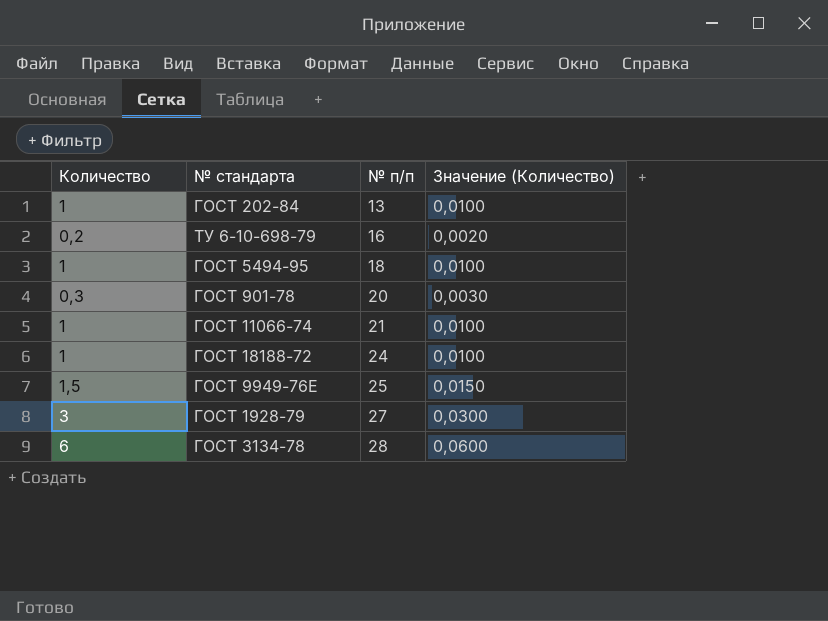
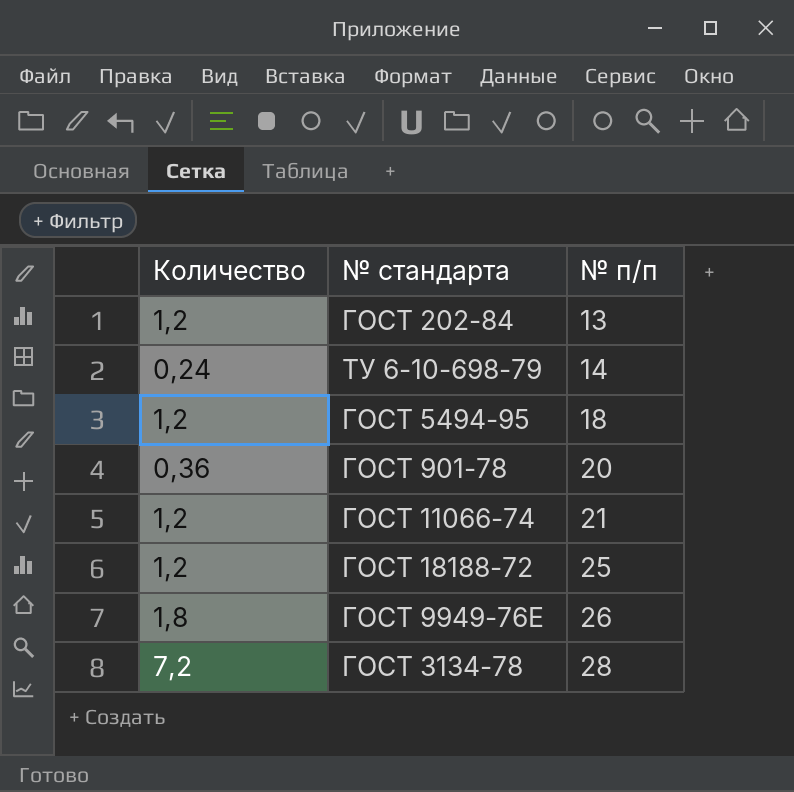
column Значение (Количество) | formula: [Количество] * 0,01 -> none
row ГОСТ 1928-79: 3 | 27 | 0,0300 -> none
ГОСТ 202-84 | Количество: 1 -> 1,2
ТУ 6-10-698-79 | Количество: 0,2 -> 0,24
ТУ 6-10-698-79 | № п/п: 16 -> 14
ГОСТ 5494-95 | Количество: 1 -> 1,2
ГОСТ 901-78 | Количество: 0,3 -> 0,36
ГОСТ 11066-74 | Количество: 1 -> 1,2
ГОСТ 18188-72 | Количество: 1 -> 1,2
ГОСТ 18188-72 | № п/п: 24 -> 25
ГОСТ 9949-76Е | Количество: 1,5 -> 1,8
ГОСТ 9949-76Е | № п/п: 25 -> 26
ГОСТ 3134-78 | Количество: 6 -> 7,2

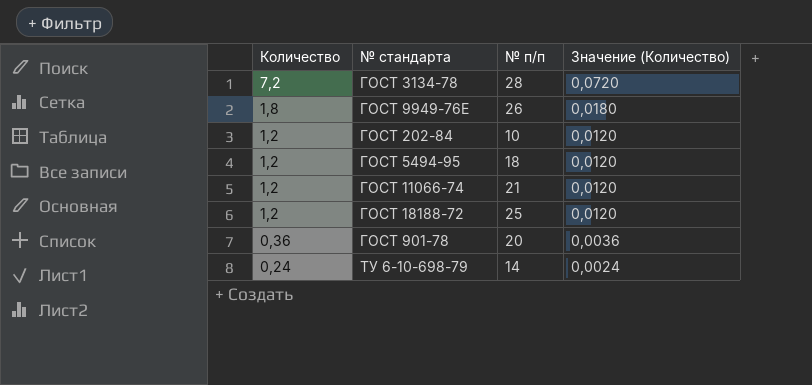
row order: № п/п ascending -> Количество descending
column Значение (Количество) | formula: none -> [Количество] * 0,01
ГОСТ 202-84 | № п/п: 13 -> 10

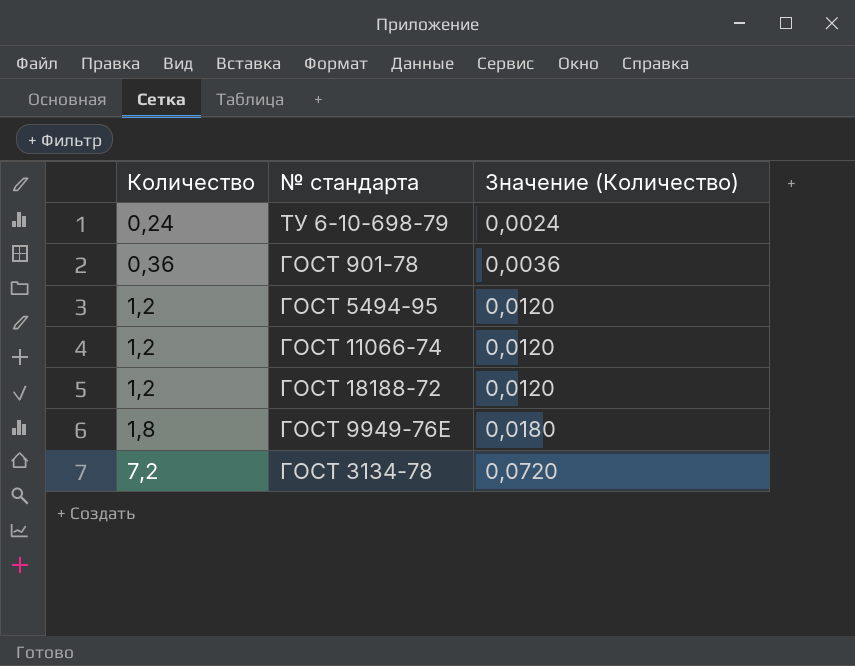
row order: Количество descending -> Количество ascending
column № п/п | position: 3 -> none
row ГОСТ 202-84: 1,2 | 10 | 0,0120 -> none

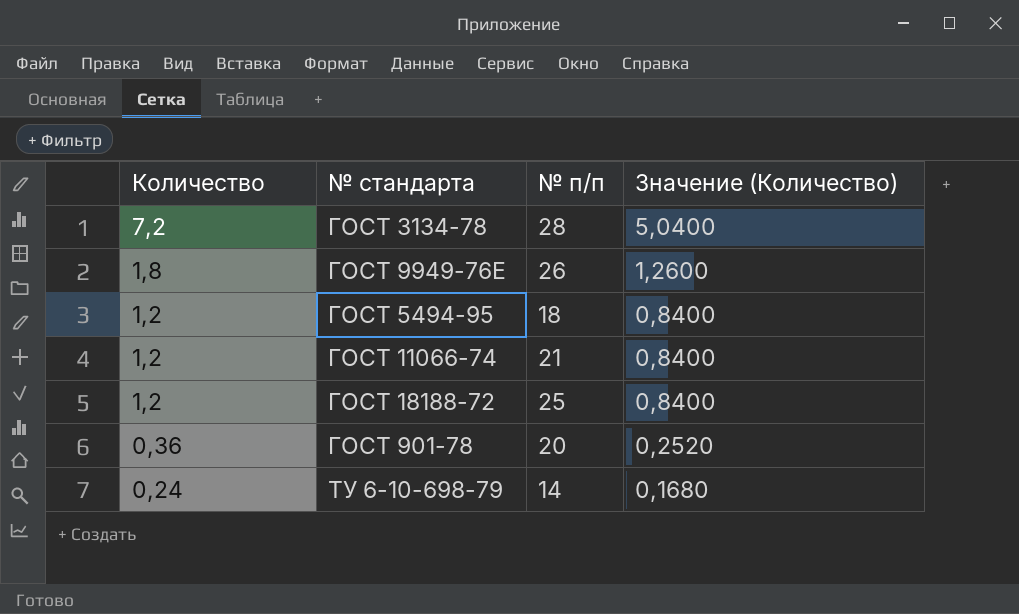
row order: Количество ascending -> Количество descending
column № п/п | position: none -> 3
column Значение (Количество) | formula: [Количество] * 0,01 -> [Количество] * 0,7

